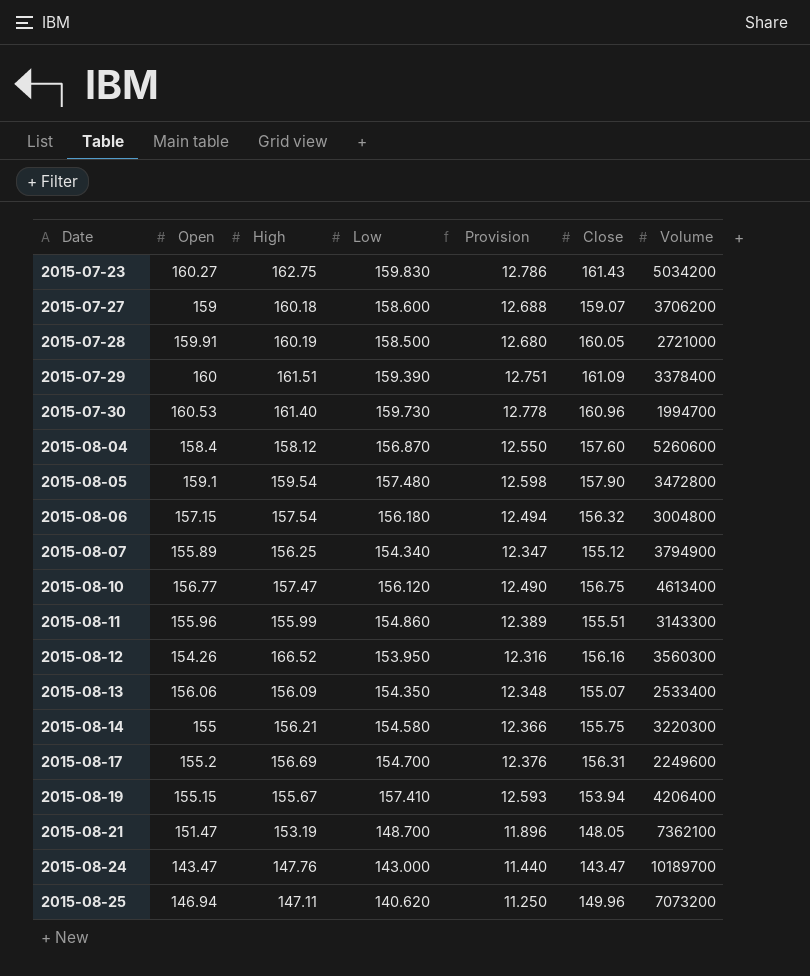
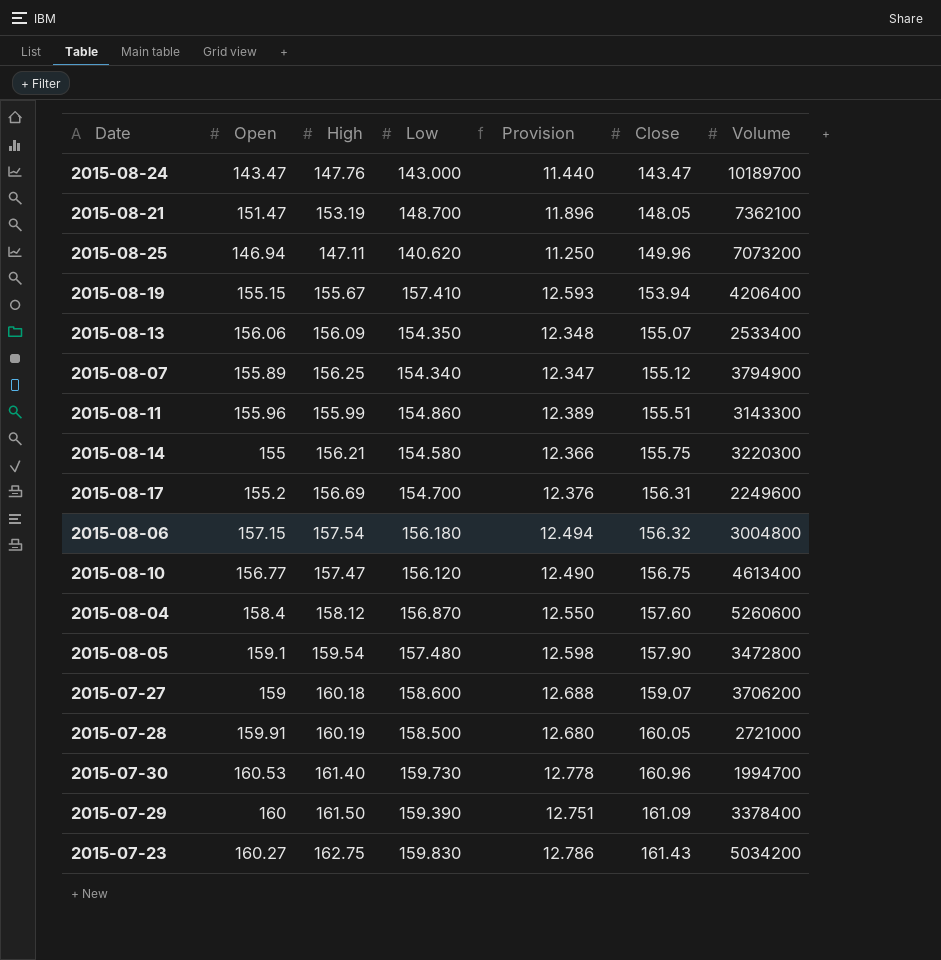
row order: Date ascending -> Close ascending
row 2015-08-12: 154.26 | 166.52 | 153.950 | 12.316 | 156.16 | 3560300 -> none
2015-07-29 | High: 161.51 -> 161.50

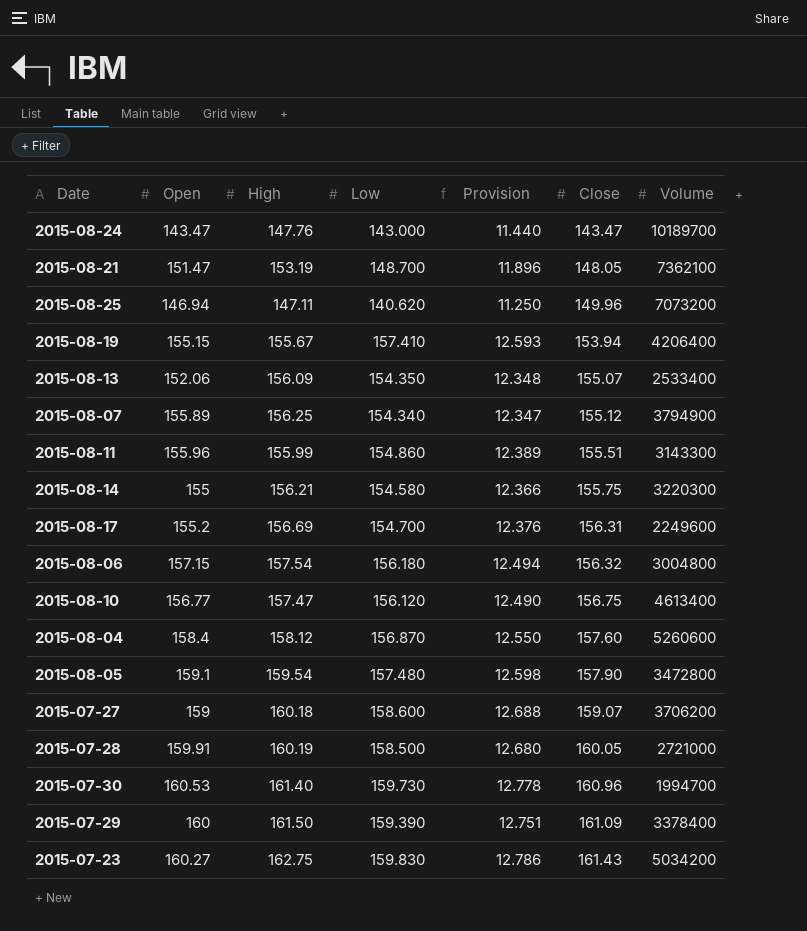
2015-08-13 | Open: 156.06 -> 152.06

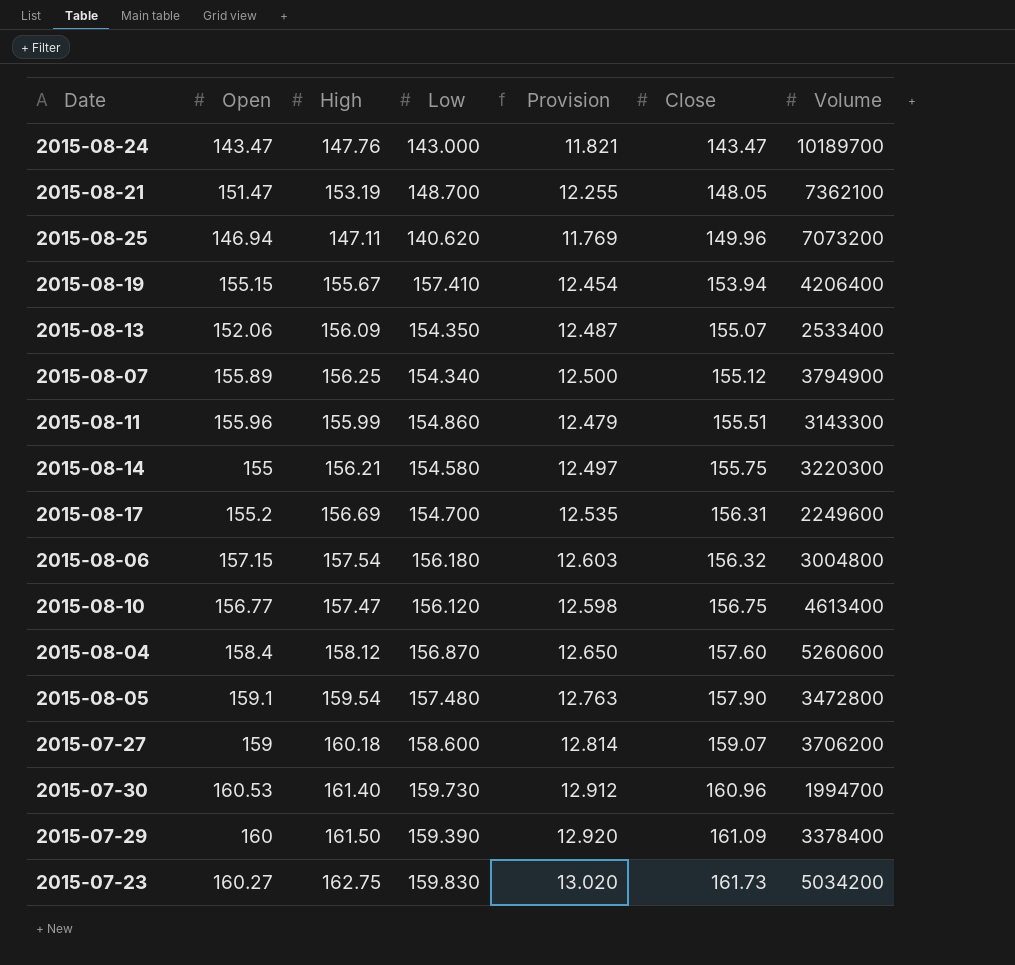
column Provision | formula: [Low] * 0.08 -> [High] * 0.08
row 2015-07-28: 159.91 | 160.19 | 158.500 | 12.680 | 160.05 | 2721000 -> none
2015-07-23 | Close: 161.43 -> 161.73

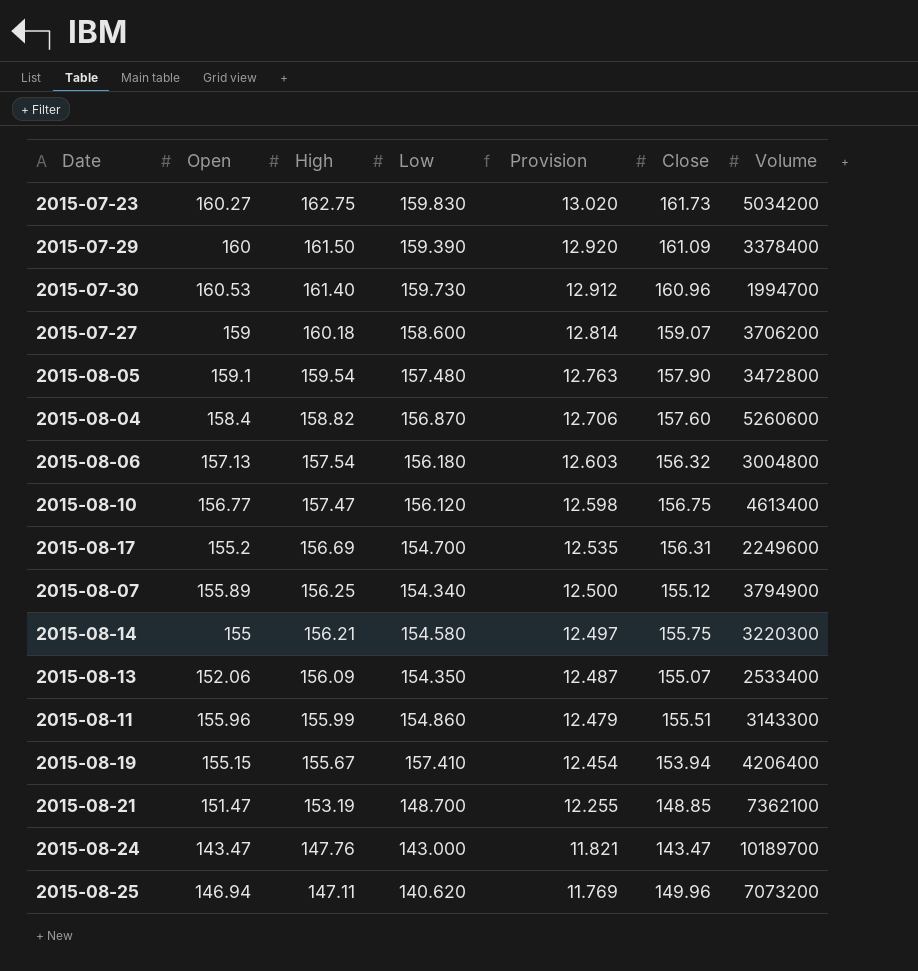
row order: Close ascending -> High descending
2015-08-04 | High: 158.12 -> 158.82
2015-08-04 | Provision: 12.650 -> 12.706
2015-08-06 | Open: 157.15 -> 157.13
2015-08-21 | Close: 148.05 -> 148.85

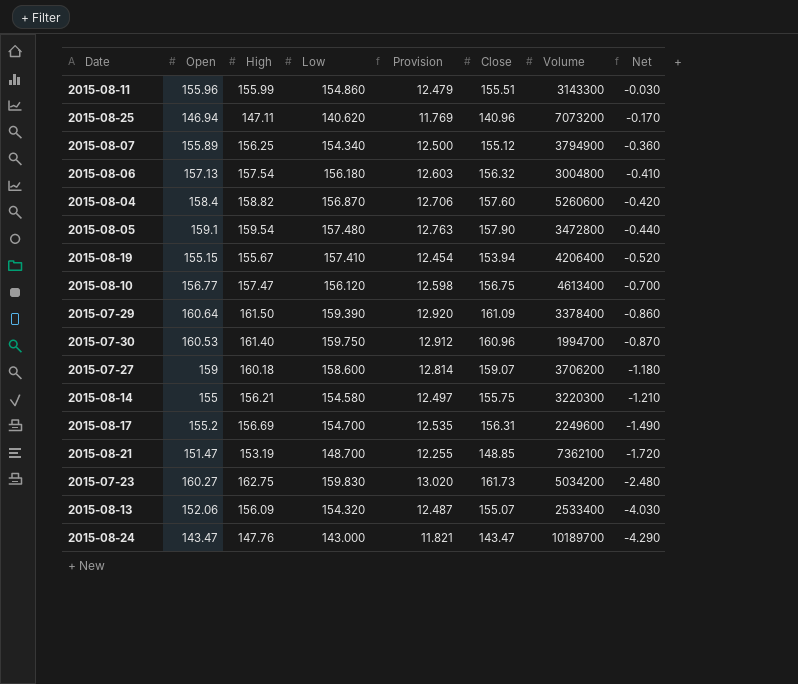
row order: High descending -> Net descending
column Net | formula: none -> [Open] - [High]
2015-08-25 | Close: 149.96 -> 140.96
2015-07-29 | Open: 160 -> 160.64
2015-07-30 | Low: 159.730 -> 159.750
2015-08-13 | Low: 154.350 -> 154.320

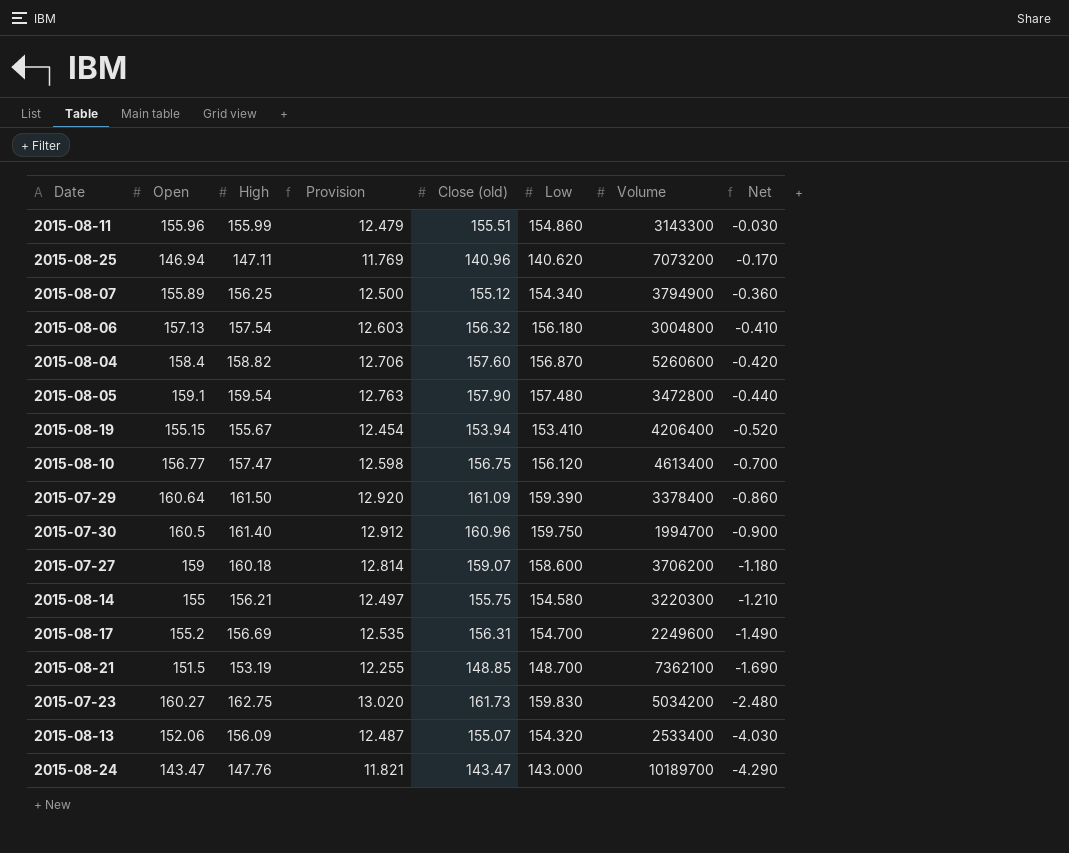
column name: Close -> Close (old)
column Low | position: 4 -> 6
2015-08-19 | Low: 157.410 -> 153.410
2015-07-30 | Open: 160.53 -> 160.5
2015-07-30 | Net: -0.870 -> -0.900
2015-08-21 | Open: 151.47 -> 151.5
2015-08-21 | Net: -1.720 -> -1.690

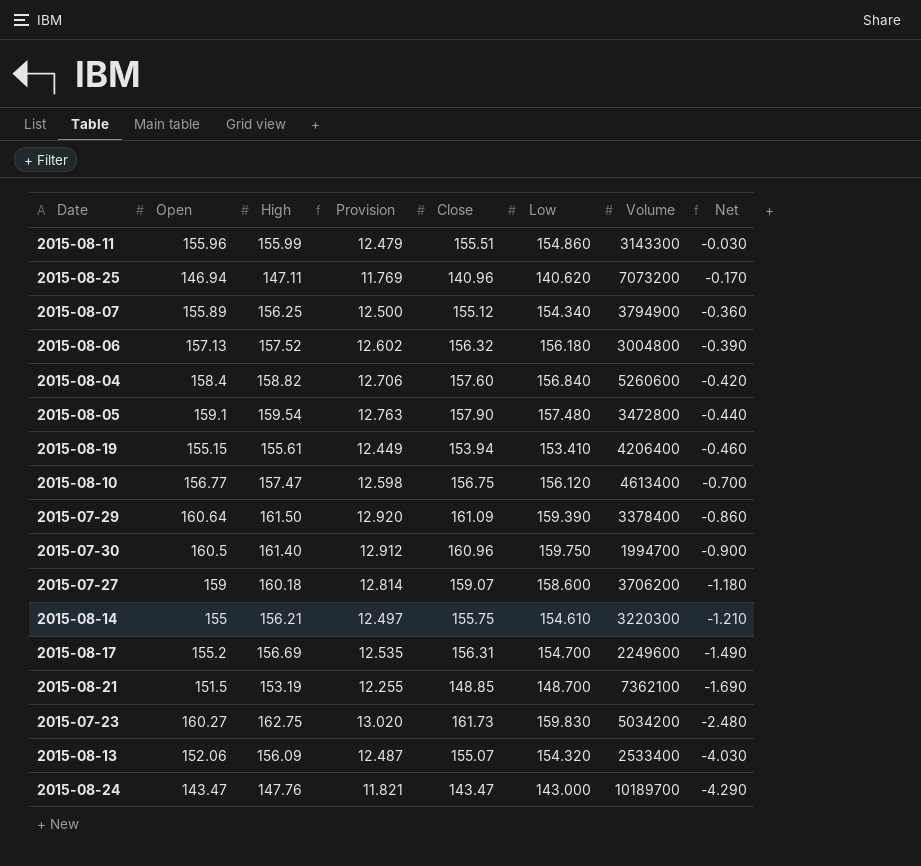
column name: Close (old) -> Close
2015-08-06 | High: 157.54 -> 157.52
2015-08-06 | Provision: 12.603 -> 12.602
2015-08-06 | Net: -0.410 -> -0.390
2015-08-04 | Low: 156.870 -> 156.840
2015-08-19 | High: 155.67 -> 155.61
2015-08-19 | Provision: 12.454 -> 12.449
2015-08-19 | Net: -0.520 -> -0.460
2015-08-14 | Low: 154.580 -> 154.610

